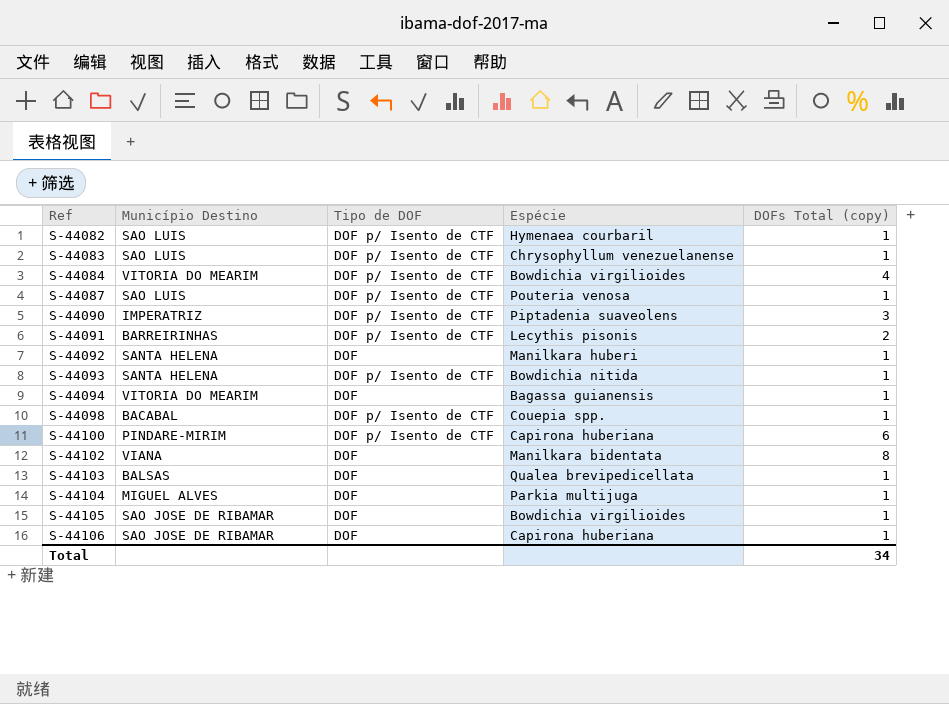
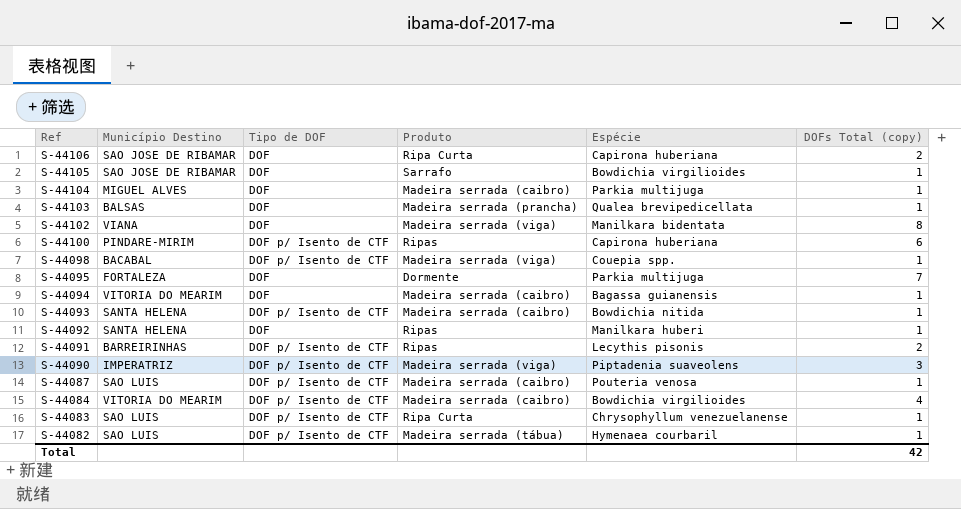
row order: Ref ascending -> Ref descending
column Produto | position: none -> 4
S-44106 | DOFs Total (copy): 1 -> 2
row S-44095: none -> FORTALEZA | DOF | Dormente | Parkia multijuga | 7
Total | DOFs Total (copy): 34 -> 42

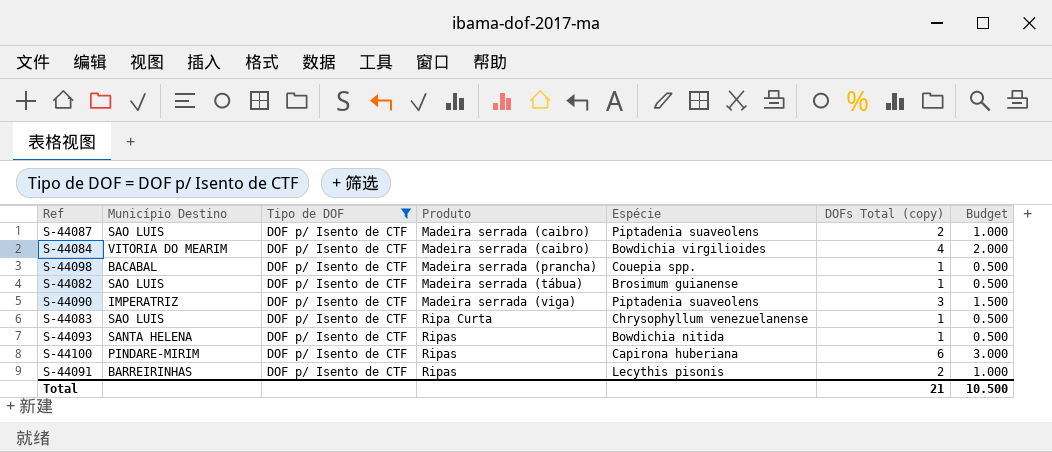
filter: none -> Tipo de DOF = DOF p/ Isento de CTF
row order: Ref descending -> Produto ascending
column Budget | formula: none -> [DOFs Total (copy)] * 0.5
S-44087 | Espécie: Pouteria venosa -> Piptadenia suaveolens
S-44087 | DOFs Total (copy): 1 -> 2
S-44098 | Produto: Madeira serrada (viga) -> Madeira serrada (prancha)
S-44082 | Espécie: Hymenaea courbaril -> Brosimum guianense
S-44093 | Produto: Madeira serrada (caibro) -> Ripas
Total | DOFs Total (copy): 42 -> 21

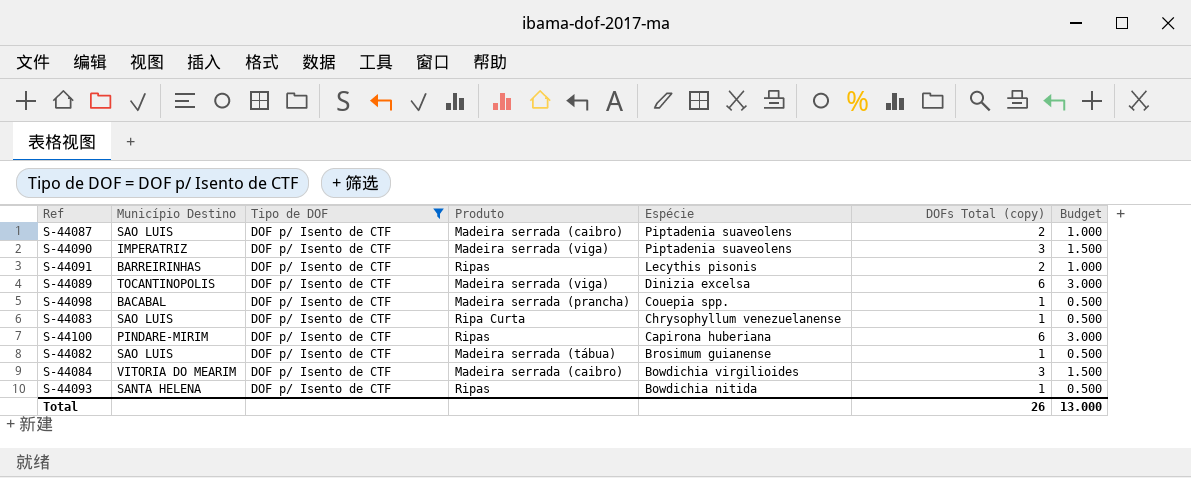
row order: Produto ascending -> Espécie descending
row S-44089: none -> TOCANTINOPOLIS | DOF p/ Isento de CTF | Madeira serrada (viga) | Dinizia excelsa | 6 | 3.000
S-44084 | DOFs Total (copy): 4 -> 3
S-44084 | Budget: 2.000 -> 1.500
Total | DOFs Total (copy): 21 -> 26
Total | Budget: 10.500 -> 13.000

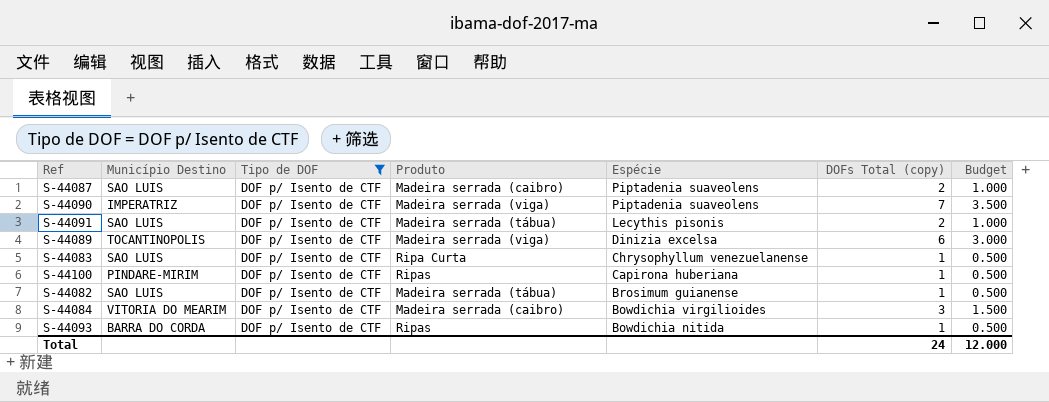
row S-44098: BACABAL | DOF p/ Isento de CTF | Madeira serrada (prancha) | Couepia spp. | 1 | 0.500 -> none
S-44090 | DOFs Total (copy): 3 -> 7
S-44090 | Budget: 1.500 -> 3.500
S-44091 | Município Destino: BARREIRINHAS -> SAO LUIS
S-44091 | Produto: Ripas -> Madeira serrada (tábua)
S-44100 | DOFs Total (copy): 6 -> 1
S-44100 | Budget: 3.000 -> 0.500
S-44093 | Município Destino: SANTA HELENA -> BARRA DO CORDA
Total | DOFs Total (copy): 26 -> 24
Total | Budget: 13.000 -> 12.000

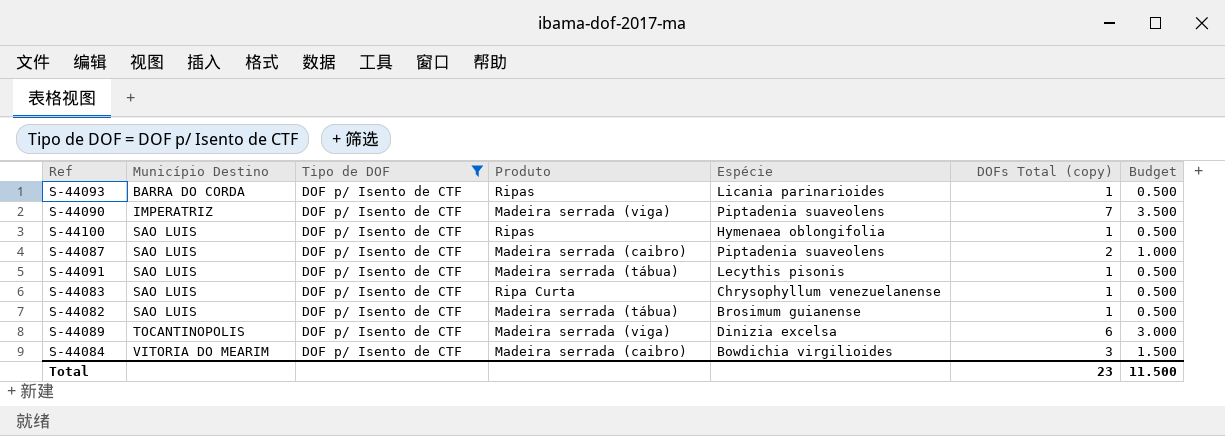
row order: Espécie descending -> Município Destino ascending
S-44093 | Espécie: Bowdichia nitida -> Licania parinarioides
S-44100 | Município Destino: PINDARE-MIRIM -> SAO LUIS
S-44100 | Espécie: Capirona huberiana -> Hymenaea oblongifolia
S-44091 | DOFs Total (copy): 2 -> 1
S-44091 | Budget: 1.000 -> 0.500
Total | DOFs Total (copy): 24 -> 23
Total | Budget: 12.000 -> 11.500

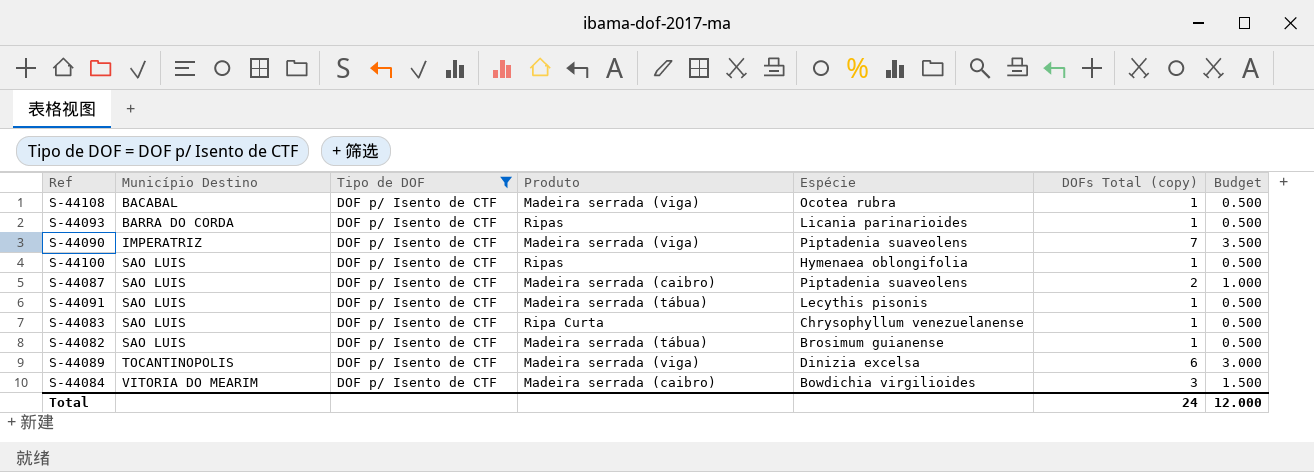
row S-44108: none -> BACABAL | DOF p/ Isento de CTF | Madeira serrada (viga) | Ocotea rubra | 1 | 0.500
Total | DOFs Total (copy): 23 -> 24
Total | Budget: 11.500 -> 12.000

